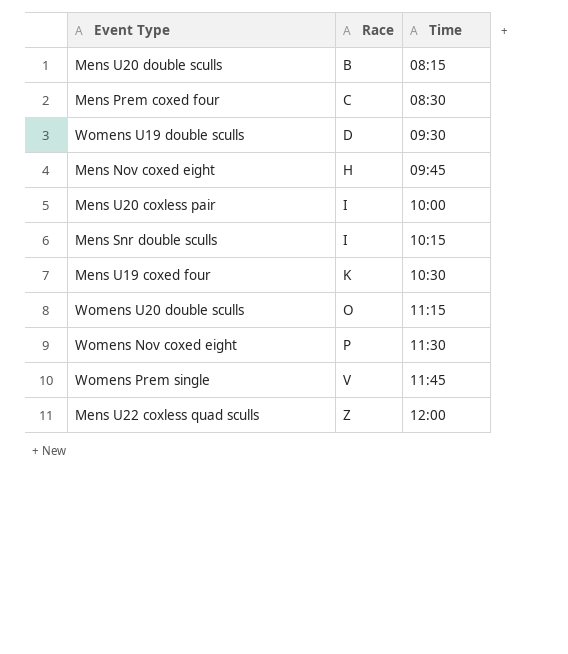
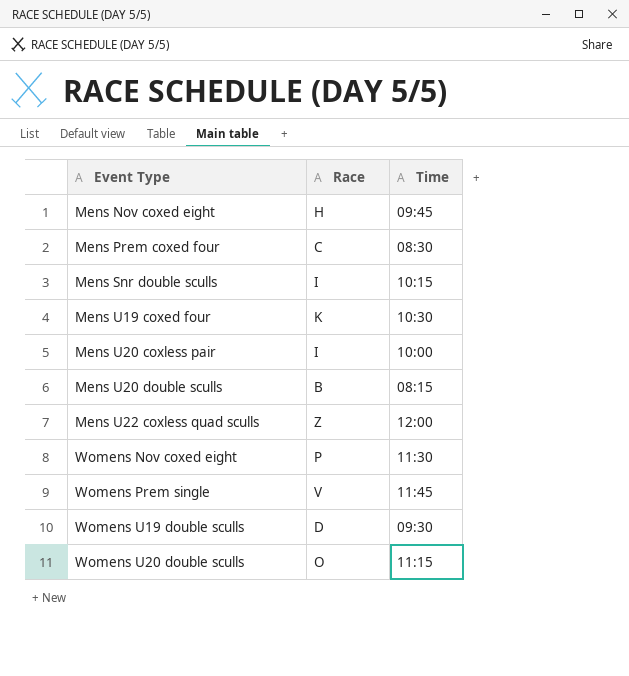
row order: Race ascending -> Event Type ascending

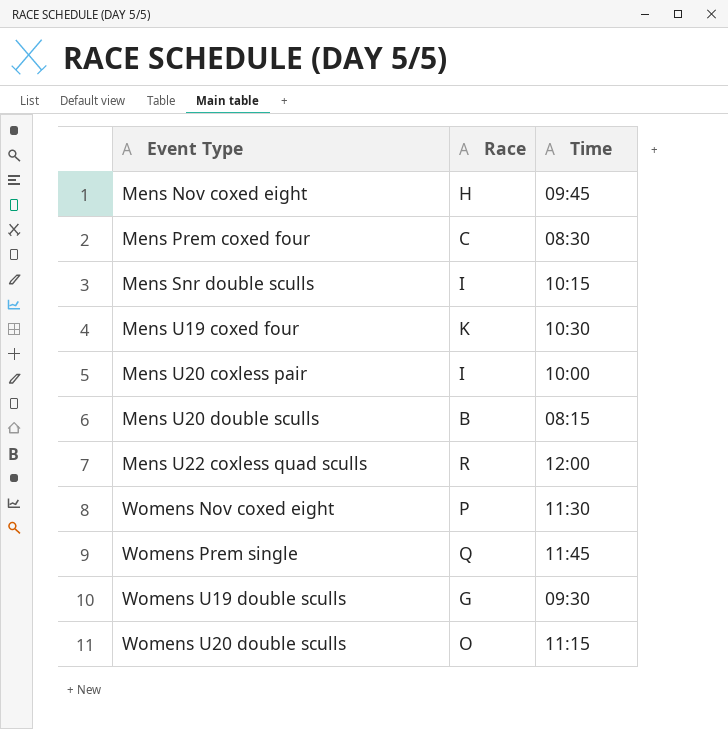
Mens U22 coxless quad sculls | Race: Z -> R
Womens Prem single | Race: V -> Q
Womens U19 double sculls | Race: D -> G

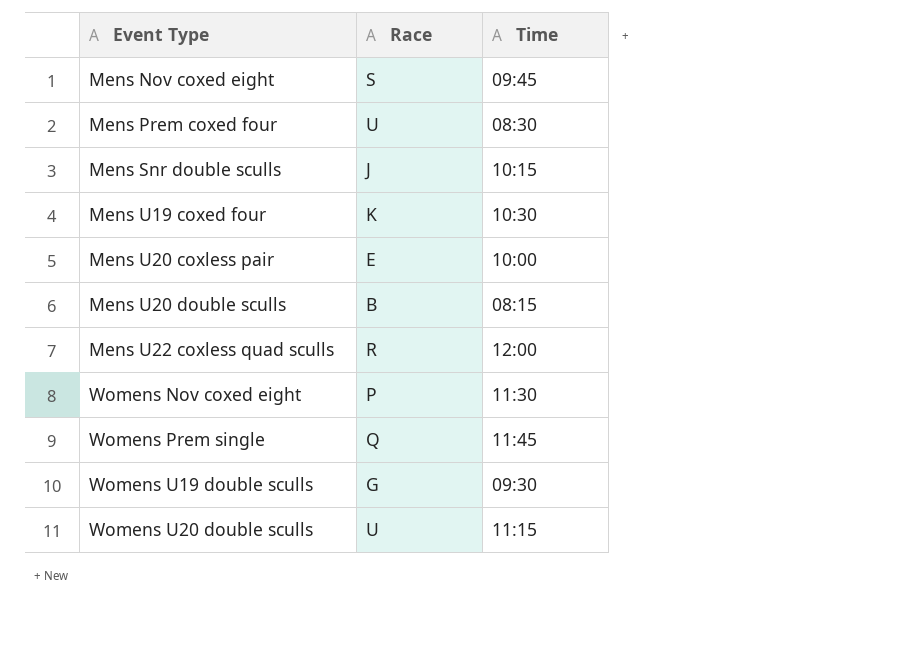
Mens Nov coxed eight | Race: H -> S
Mens Prem coxed four | Race: C -> U
Mens Snr double sculls | Race: I -> J
Mens U20 coxless pair | Race: I -> E
Womens U20 double sculls | Race: O -> U

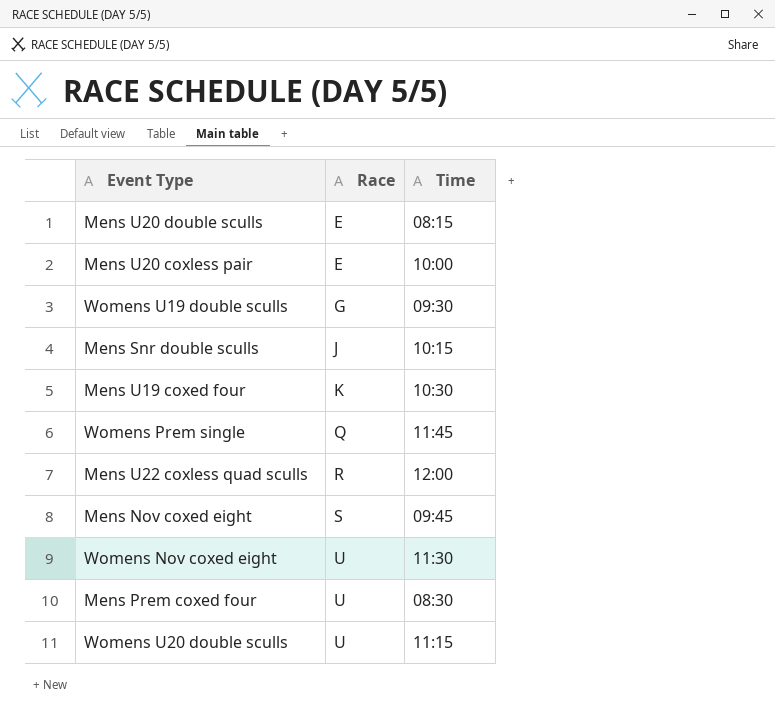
row order: Event Type ascending -> Race ascending
Mens U20 double sculls | Race: B -> E
Womens Nov coxed eight | Race: P -> U

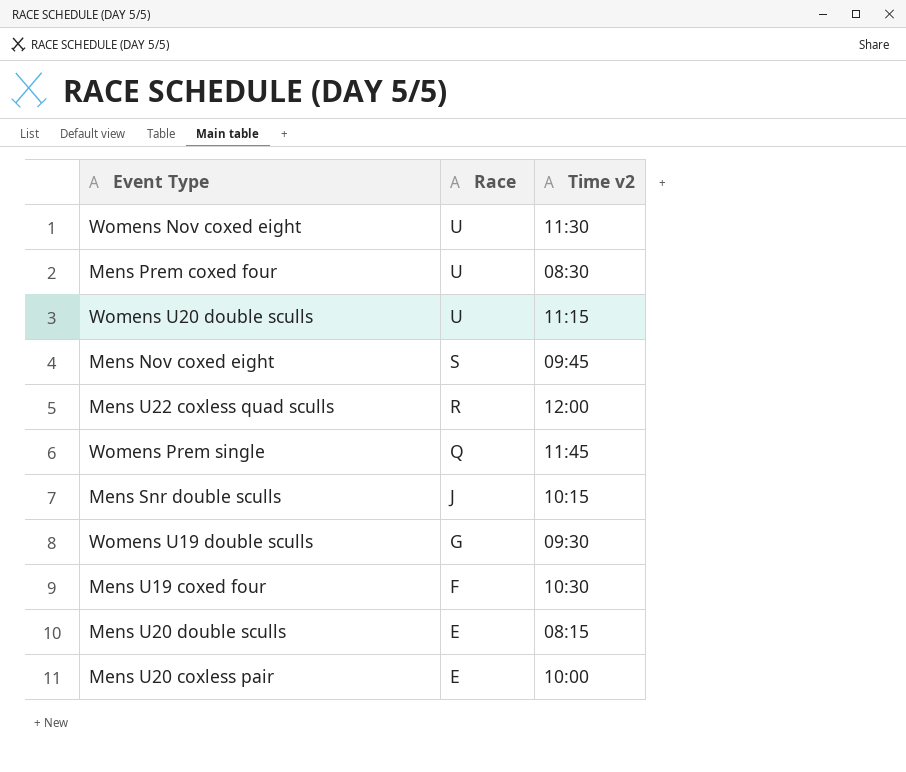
row order: Race ascending -> Race descending
column name: Time -> Time v2
Mens U19 coxed four | Race: K -> F

